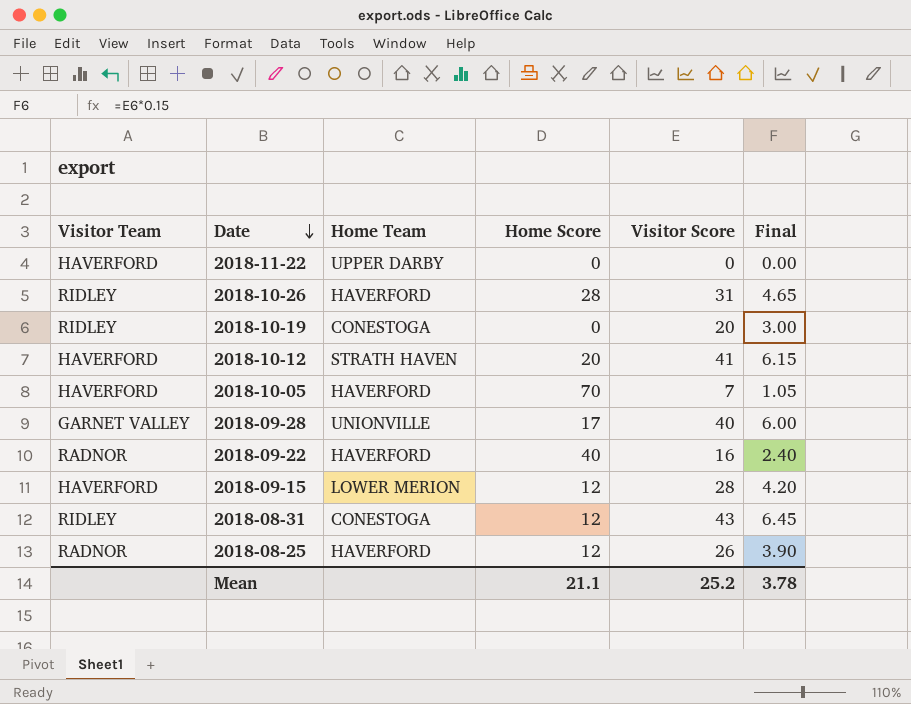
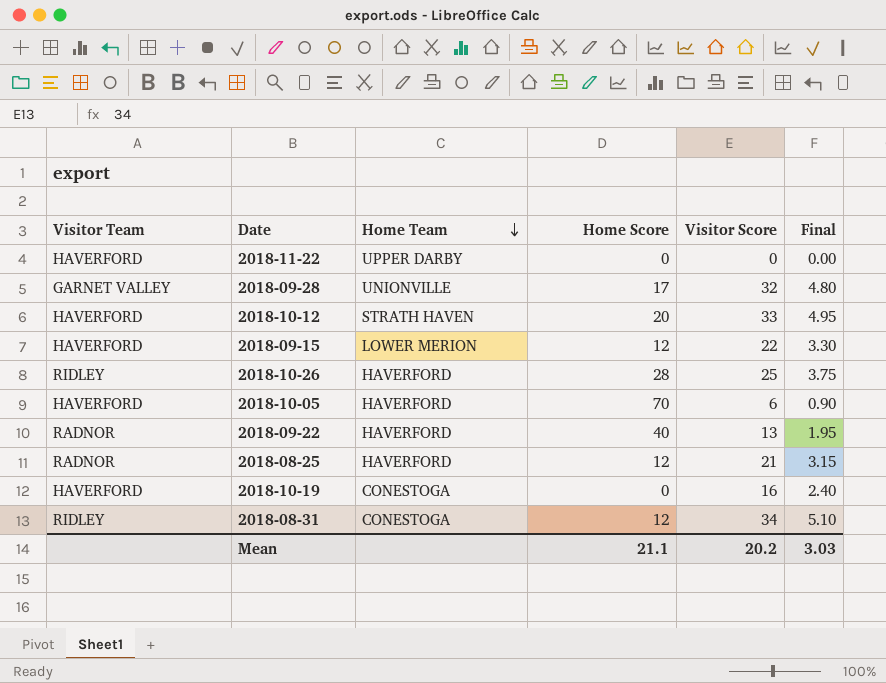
row order: Date descending -> Home Team descending
2018-09-28 | Visitor Score: 40 -> 32
2018-09-28 | Final: 6.00 -> 4.80
2018-10-12 | Visitor Score: 41 -> 33
2018-10-12 | Final: 6.15 -> 4.95
2018-09-15 | Visitor Score: 28 -> 22
2018-09-15 | Final: 4.20 -> 3.30
2018-10-26 | Visitor Score: 31 -> 25
2018-10-26 | Final: 4.65 -> 3.75
2018-10-05 | Visitor Score: 7 -> 6
2018-10-05 | Final: 1.05 -> 0.90
2018-09-22 | Visitor Score: 16 -> 13
2018-09-22 | Final: 2.40 -> 1.95
2018-08-25 | Visitor Score: 26 -> 21
2018-08-25 | Final: 3.90 -> 3.15
2018-10-19 | Visitor Team: RIDLEY -> HAVERFORD
2018-10-19 | Visitor Score: 20 -> 16
2018-10-19 | Final: 3.00 -> 2.40
2018-08-31 | Visitor Score: 43 -> 34
2018-08-31 | Final: 6.45 -> 5.10
Mean | Visitor Score: 25.2 -> 20.2
Mean | Final: 3.78 -> 3.03

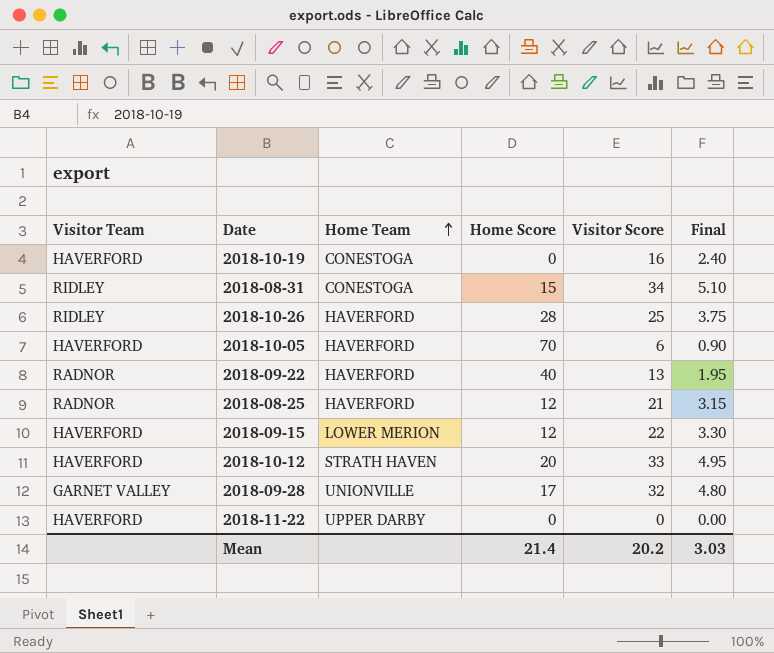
row order: Home Team descending -> Home Team ascending
2018-08-31 | Home Score: 12 -> 15
Mean | Home Score: 21.1 -> 21.4

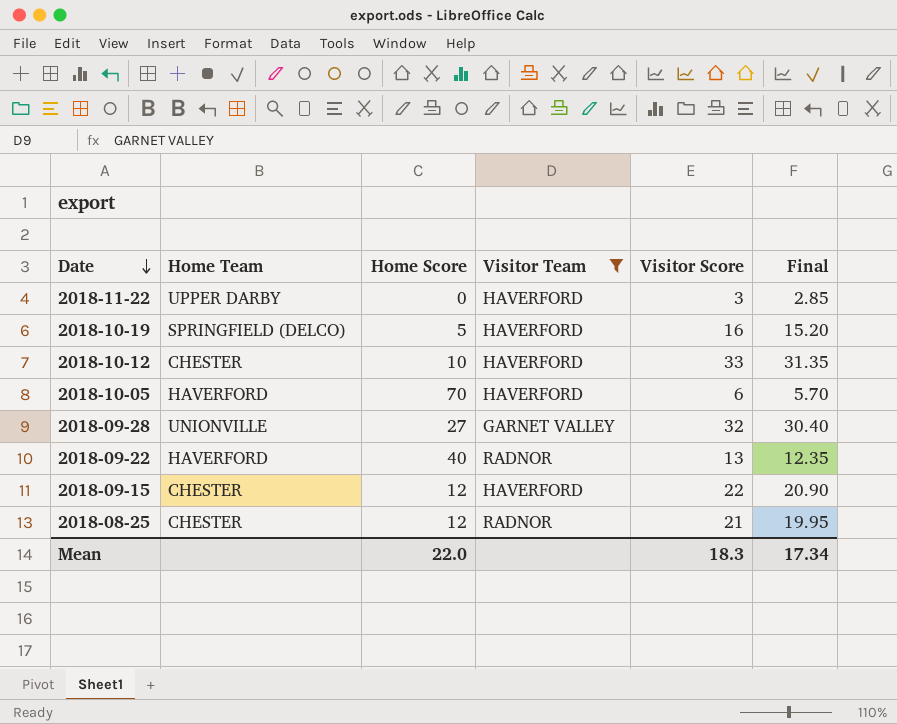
filter: none -> Visitor Team != RIDLEY
row order: Home Team ascending -> Date descending
column Visitor Team | position: 1 -> 4
column Final | formula: [Visitor Score] * 0.15 -> [Visitor Score] * 0.95
2018-11-22 | Visitor Score: 0 -> 3
2018-10-19 | Home Team: CONESTOGA -> SPRINGFIELD (DELCO)
2018-10-19 | Home Score: 0 -> 5
2018-10-12 | Home Team: STRATH HAVEN -> CHESTER
2018-10-12 | Home Score: 20 -> 10
2018-09-28 | Home Score: 17 -> 27
2018-09-15 | Home Team: LOWER MERION -> CHESTER
2018-08-25 | Home Team: HAVERFORD -> CHESTER
Mean | Home Score: 21.4 -> 22.0
Mean | Visitor Score: 20.2 -> 18.3
Mean | Final: 3.03 -> 17.34

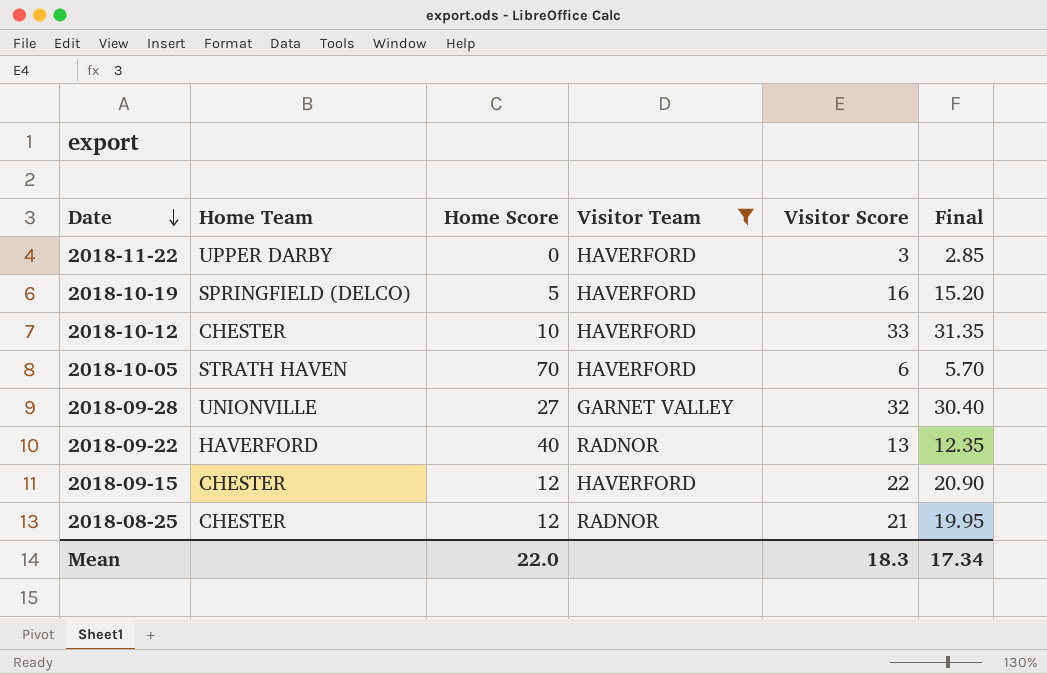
2018-10-05 | Home Team: HAVERFORD -> STRATH HAVEN

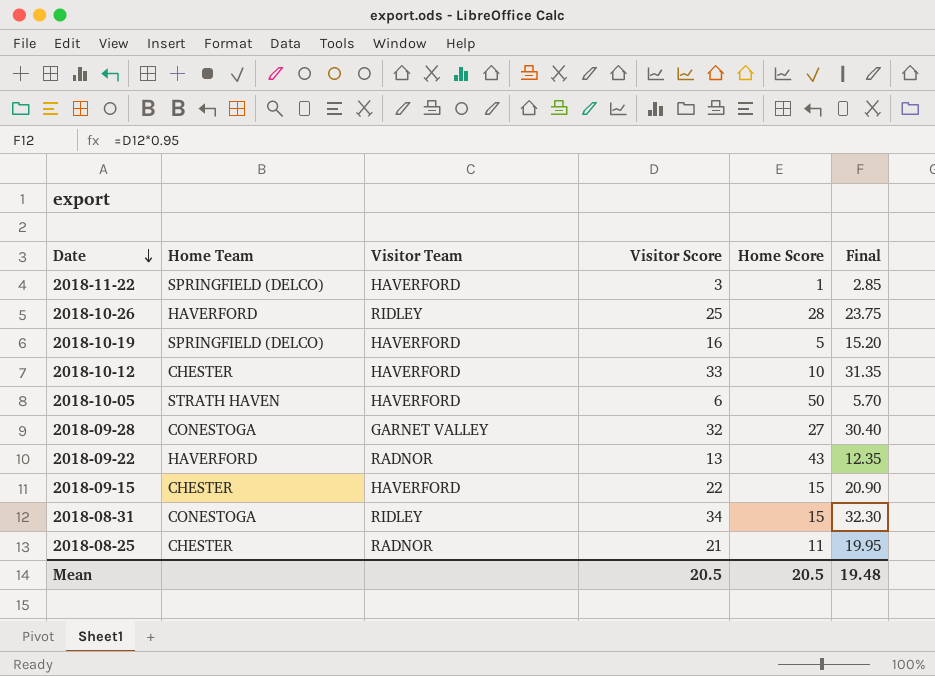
filter: Visitor Team != RIDLEY -> none
column Home Score | position: 3 -> 5
2018-11-22 | Home Team: UPPER DARBY -> SPRINGFIELD (DELCO)
2018-11-22 | Home Score: 0 -> 1
2018-10-05 | Home Score: 70 -> 50
2018-09-28 | Home Team: UNIONVILLE -> CONESTOGA
2018-09-22 | Home Score: 40 -> 43
2018-09-15 | Home Score: 12 -> 15
2018-08-25 | Home Score: 12 -> 11
Mean | Visitor Score: 18.3 -> 20.5
Mean | Home Score: 22.0 -> 20.5
Mean | Final: 17.34 -> 19.48

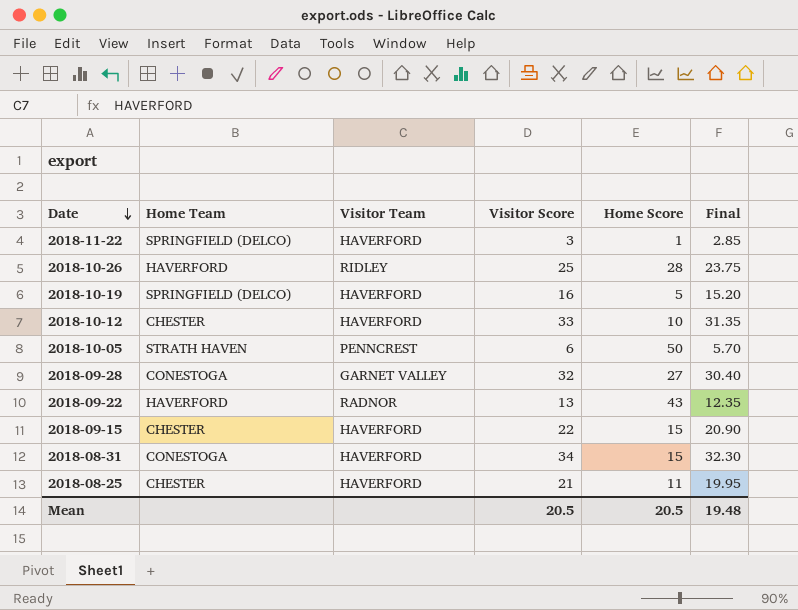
2018-10-05 | Visitor Team: HAVERFORD -> PENNCREST
2018-08-31 | Visitor Team: RIDLEY -> HAVERFORD
2018-08-25 | Visitor Team: RADNOR -> HAVERFORD

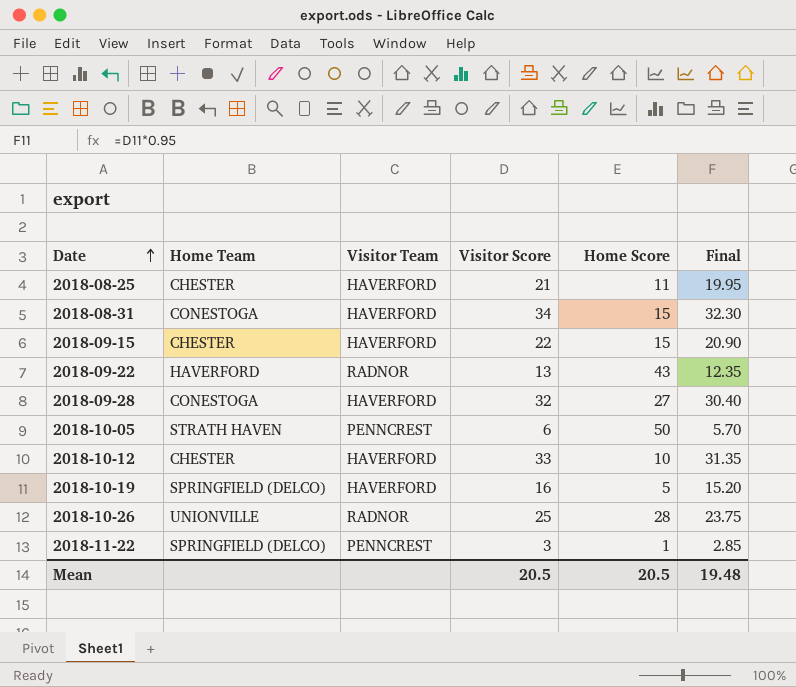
row order: Date descending -> Date ascending
2018-09-28 | Visitor Team: GARNET VALLEY -> HAVERFORD
2018-10-26 | Home Team: HAVERFORD -> UNIONVILLE
2018-10-26 | Visitor Team: RIDLEY -> RADNOR
2018-11-22 | Visitor Team: HAVERFORD -> PENNCREST

